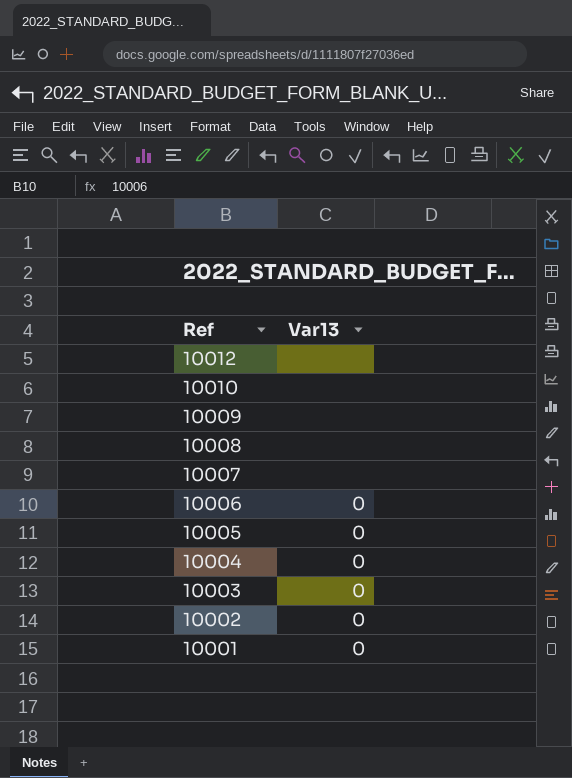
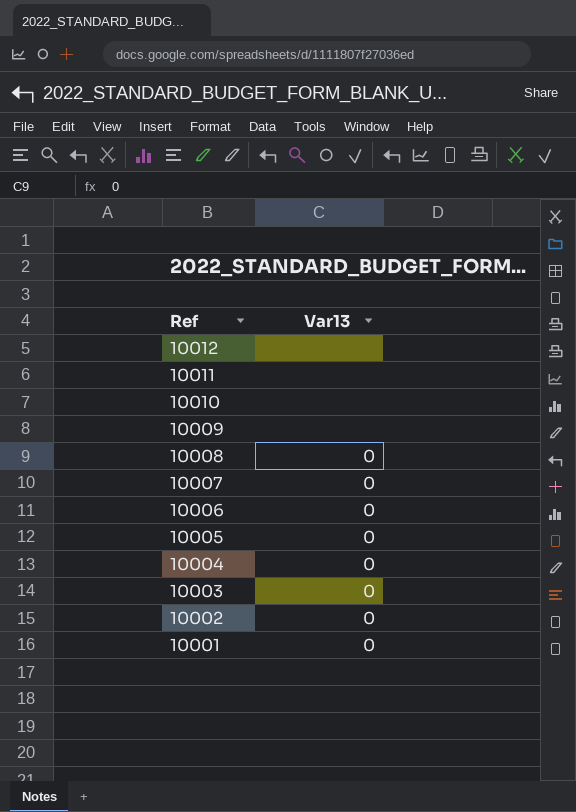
row 10011: none -> none
10008 | Var13: none -> 0
10007 | Var13: none -> 0

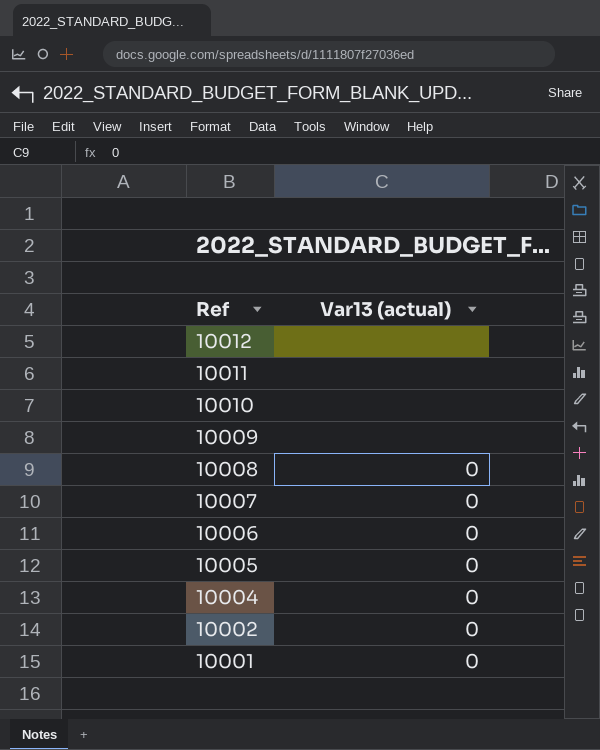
column name: Var13 -> Var13 (actual)
row 10003: 0 -> none

